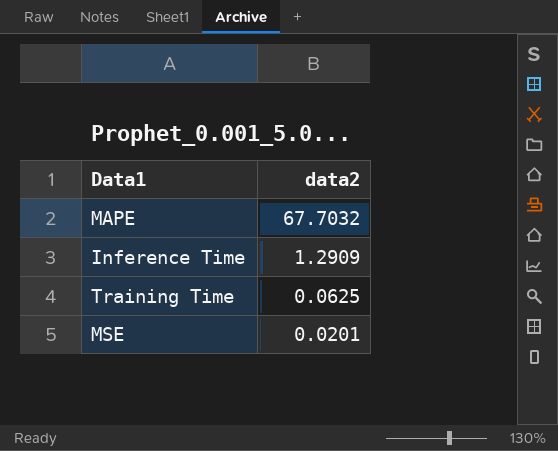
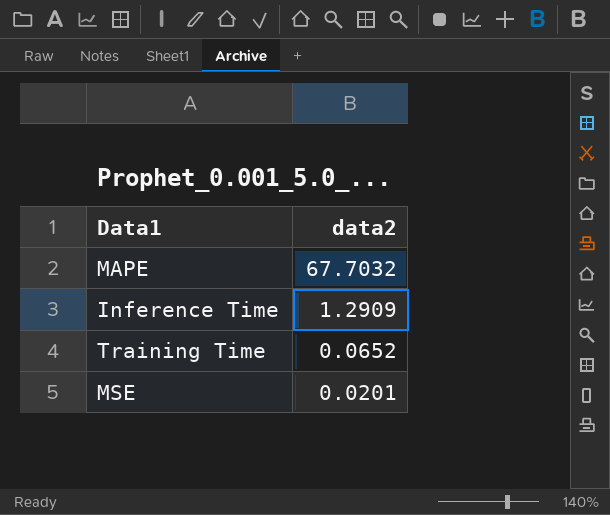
Training Time | data2: 0.0625 -> 0.0652

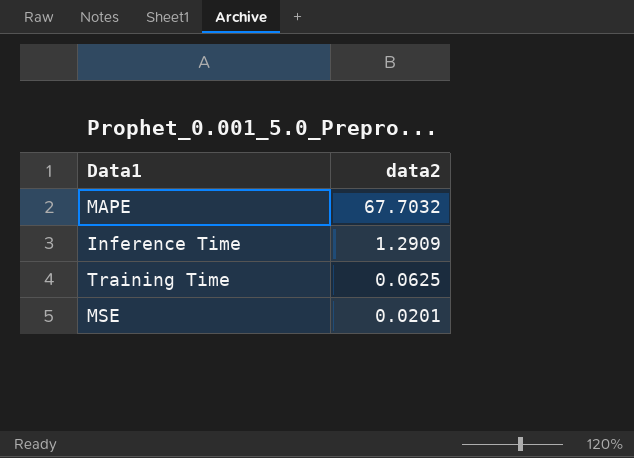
Training Time | data2: 0.0652 -> 0.0625

